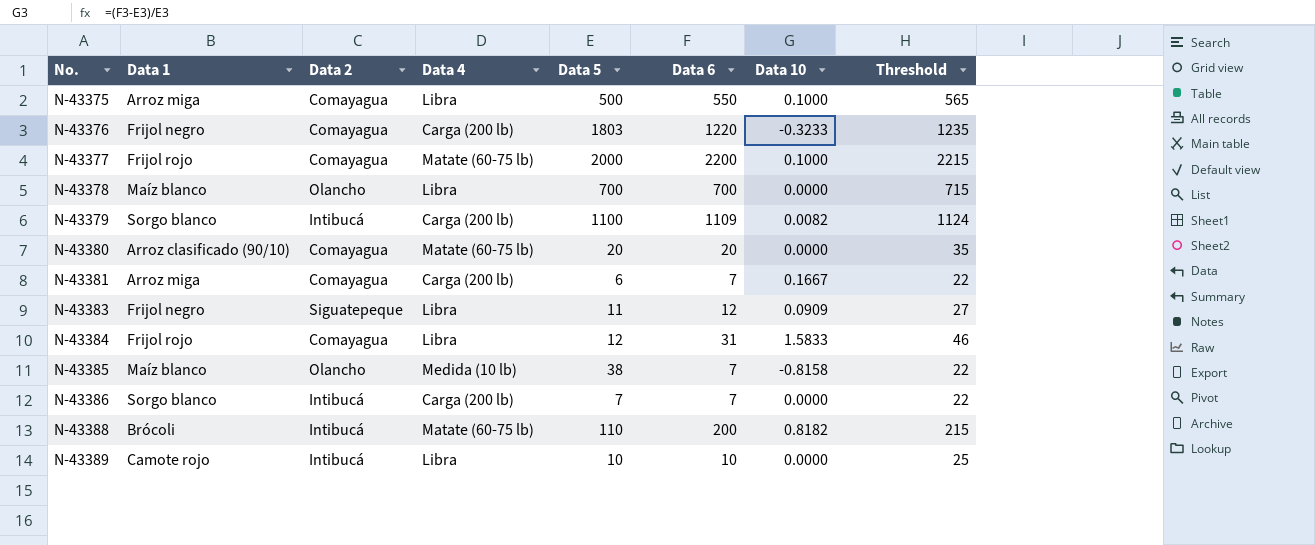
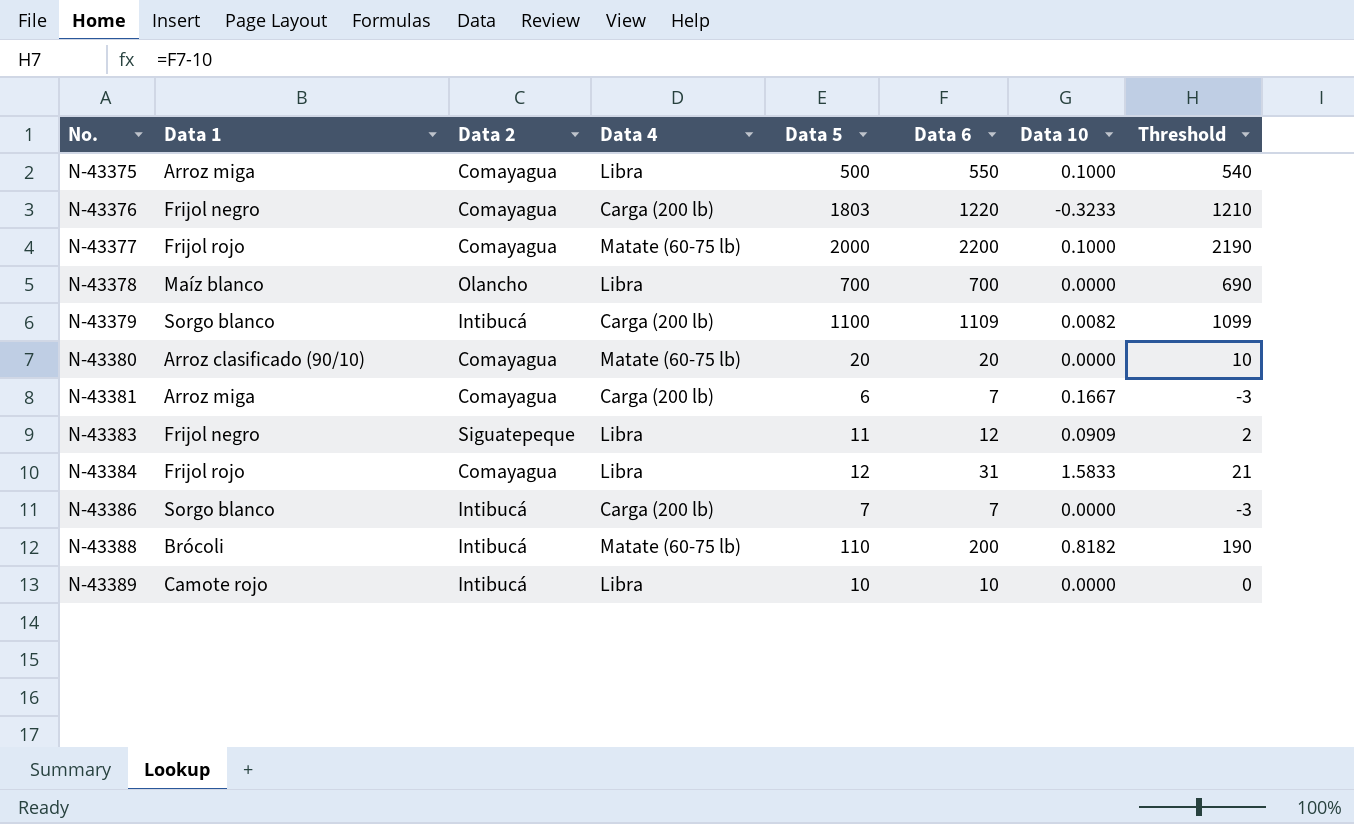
column Threshold | formula: [Data 6] + 15 -> [Data 6] - 10
row N-43385: Maíz blanco | Olancho | Medida (10 lb) | 38 | 7 | -0.8158 | 22 -> none

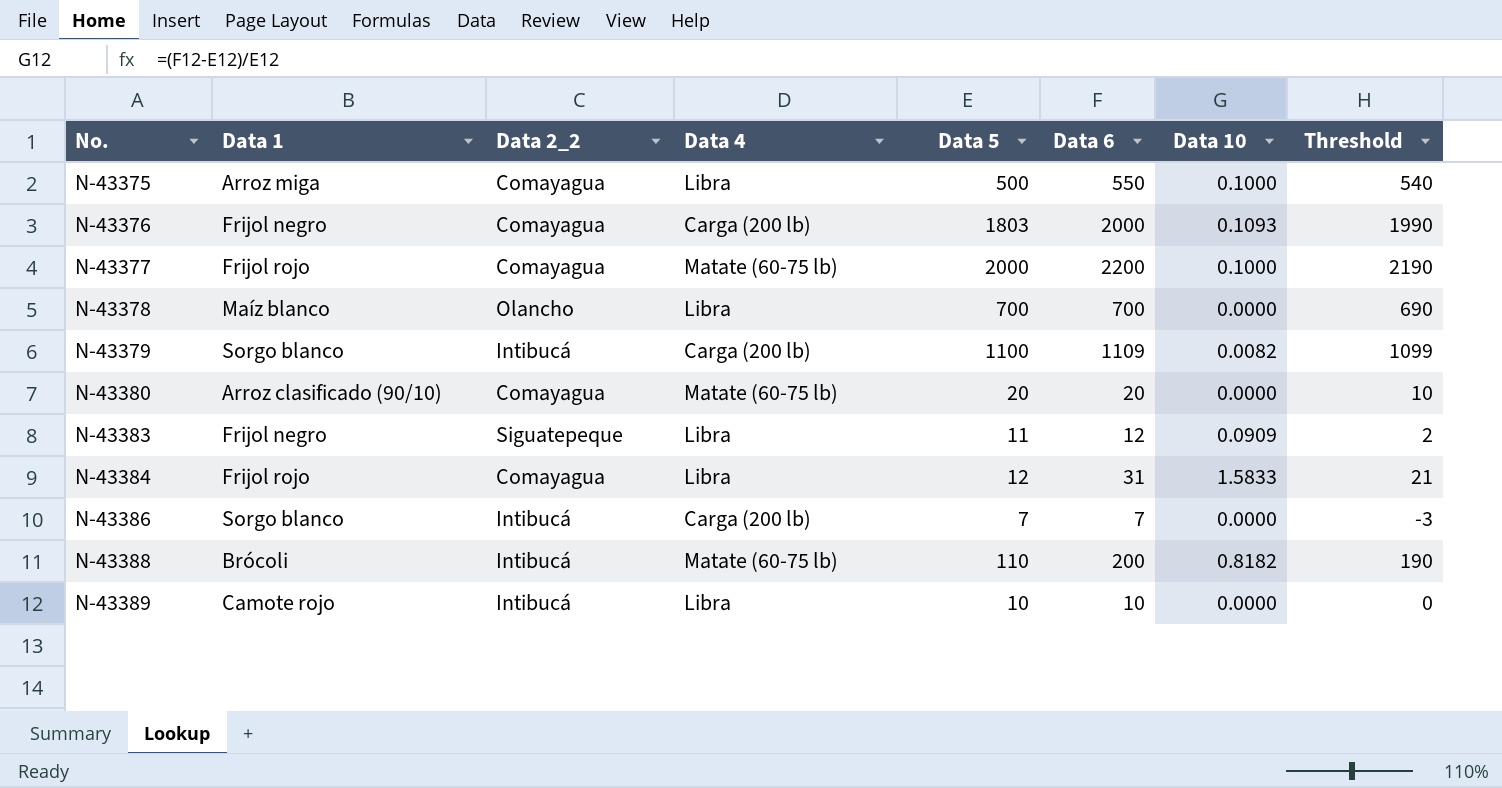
column name: Data 2 -> Data 2_2
row N-43381: Arroz miga | Comayagua | Carga (200 lb) | 6 | 7 | 0.1667 | -3 -> none
N-43376 | Data 6: 1220 -> 2000
N-43376 | Data 10: -0.3233 -> 0.1093
N-43376 | Threshold: 1210 -> 1990

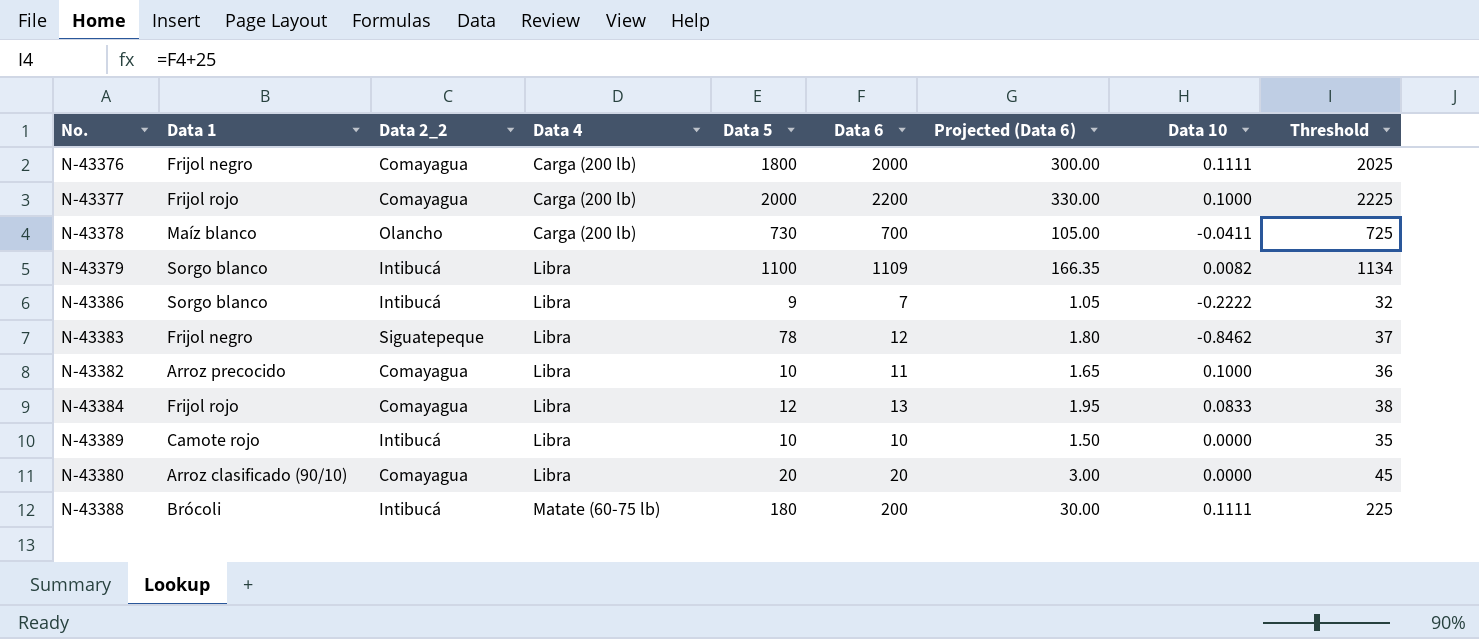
row order: No. ascending -> Data 4 ascending
column Projected (Data 6) | formula: none -> [Data 6] * 0.15
column Threshold | formula: [Data 6] - 10 -> [Data 6] + 25
row N-43375: Arroz miga | Comayagua | Libra | 500 | 550 | 0.1000 | 540 -> none
N-43376 | Data 5: 1803 -> 1800
N-43376 | Data 10: 0.1093 -> 0.1111
N-43377 | Data 4: Matate (60-75 lb) -> Carga (200 lb)
N-43378 | Data 4: Libra -> Carga (200 lb)
N-43378 | Data 5: 700 -> 730
N-43378 | Data 10: 0.0000 -> -0.0411
N-43379 | Data 4: Carga (200 lb) -> Libra
N-43386 | Data 4: Carga (200 lb) -> Libra
N-43386 | Data 5: 7 -> 9
N-43386 | Data 10: 0.0000 -> -0.2222
N-43383 | Data 5: 11 -> 78
N-43383 | Data 10: 0.0909 -> -0.8462
row N-43382: none -> Arroz precocido | Comayagua | Libra | 10 | 11 | 1.65 | 0.1000 | 36
N-43384 | Data 6: 31 -> 13
N-43384 | Data 10: 1.5833 -> 0.0833
N-43380 | Data 4: Matate (60-75 lb) -> Libra
N-43388 | Data 5: 110 -> 180
N-43388 | Data 10: 0.8182 -> 0.1111

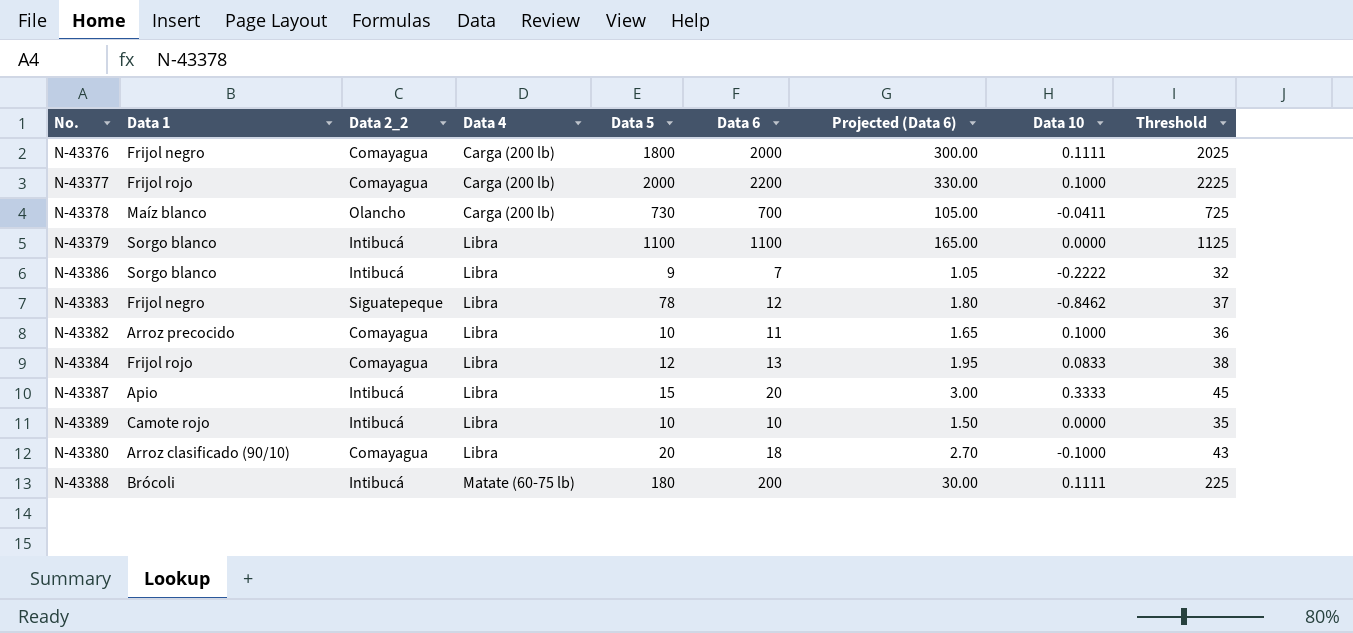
N-43379 | Data 6: 1109 -> 1100
N-43379 | Projected (Data 6): 166.35 -> 165.00
N-43379 | Data 10: 0.0082 -> 0.0000
N-43379 | Threshold: 1134 -> 1125
row N-43387: none -> Apio | Intibucá | Libra | 15 | 20 | 3.00 | 0.3333 | 45
N-43380 | Data 6: 20 -> 18
N-43380 | Projected (Data 6): 3.00 -> 2.70
N-43380 | Data 10: 0.0000 -> -0.1000
N-43380 | Threshold: 45 -> 43

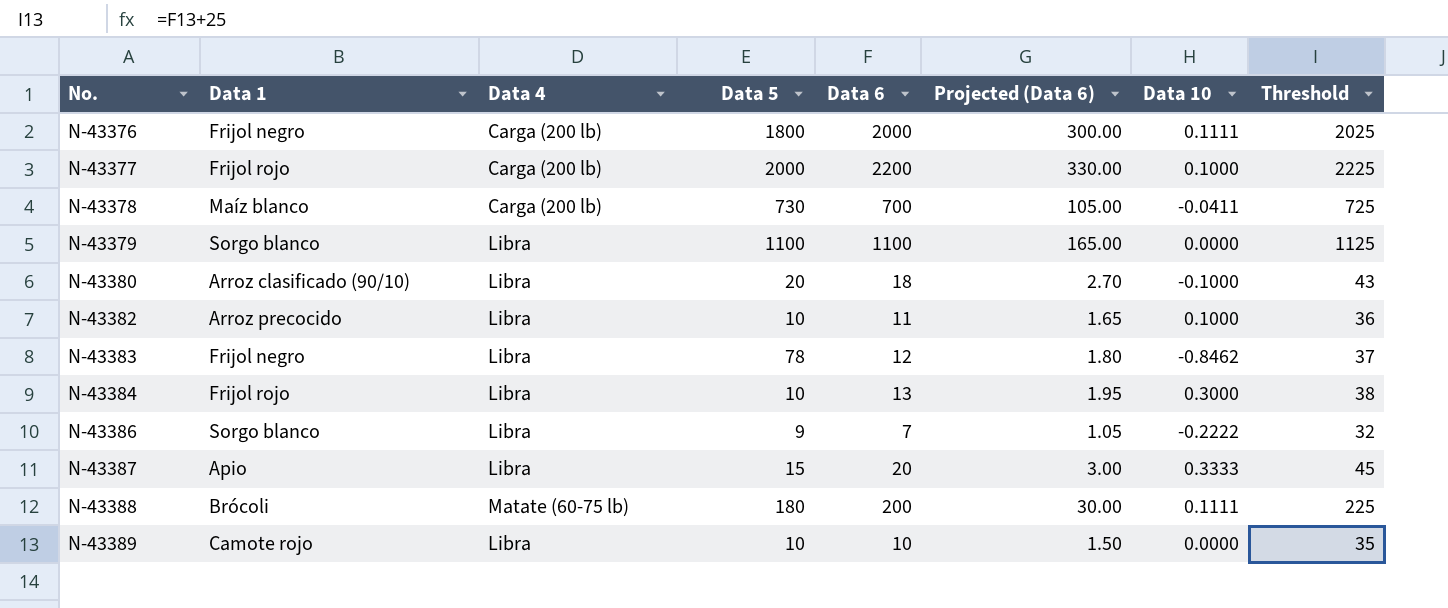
row order: Data 4 ascending -> No. ascending
column Data 2_2 | position: 3 -> none
N-43384 | Data 5: 12 -> 10
N-43384 | Data 10: 0.0833 -> 0.3000

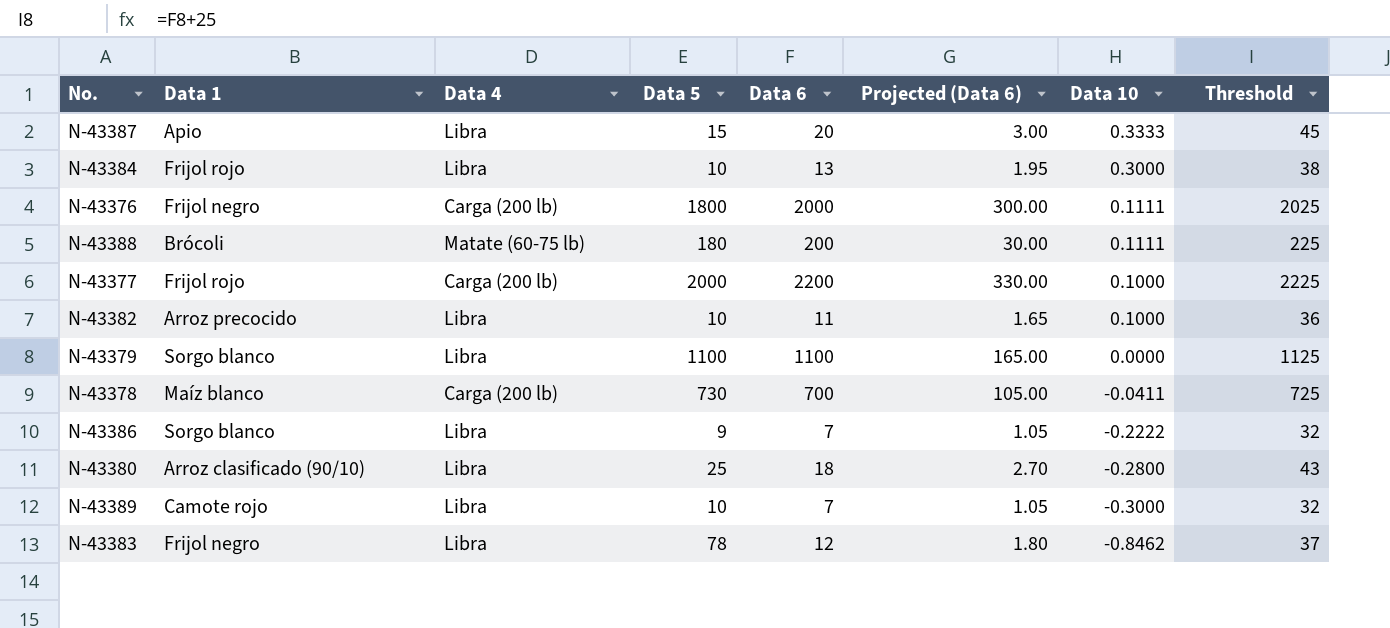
row order: No. ascending -> Data 10 descending
N-43380 | Data 5: 20 -> 25
N-43380 | Data 10: -0.1000 -> -0.2800
N-43389 | Data 6: 10 -> 7
N-43389 | Projected (Data 6): 1.50 -> 1.05
N-43389 | Data 10: 0.0000 -> -0.3000
N-43389 | Threshold: 35 -> 32

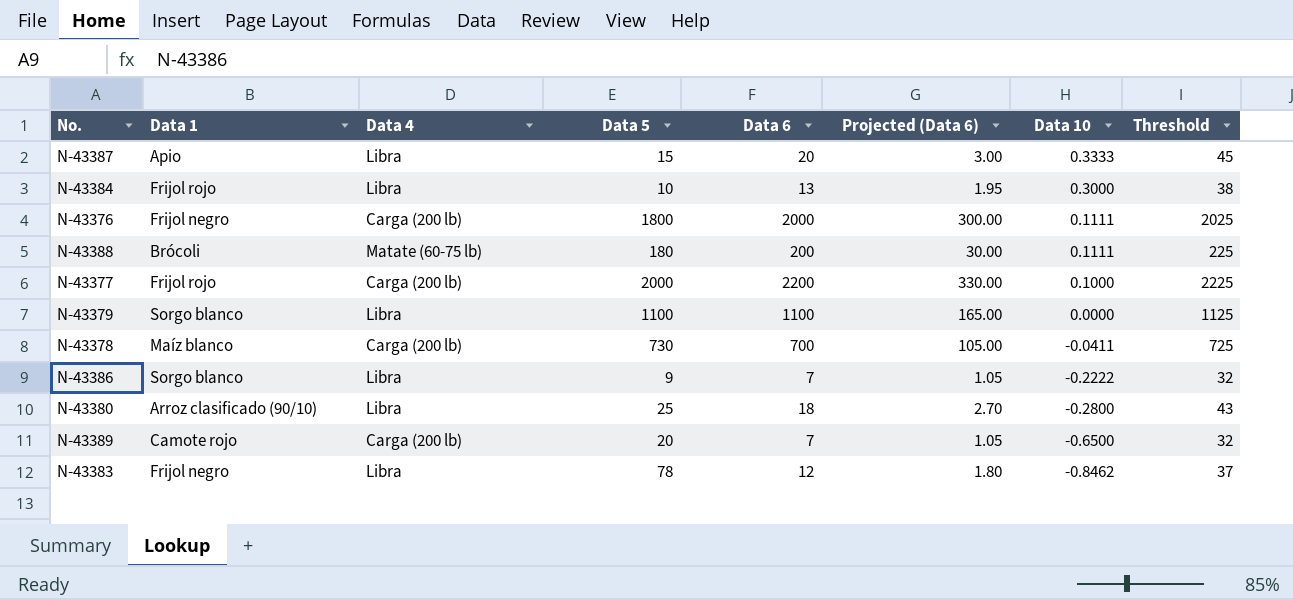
row N-43382: Arroz precocido | Libra | 10 | 11 | 1.65 | 0.1000 | 36 -> none
N-43389 | Data 4: Libra -> Carga (200 lb)
N-43389 | Data 5: 10 -> 20
N-43389 | Data 10: -0.3000 -> -0.6500

